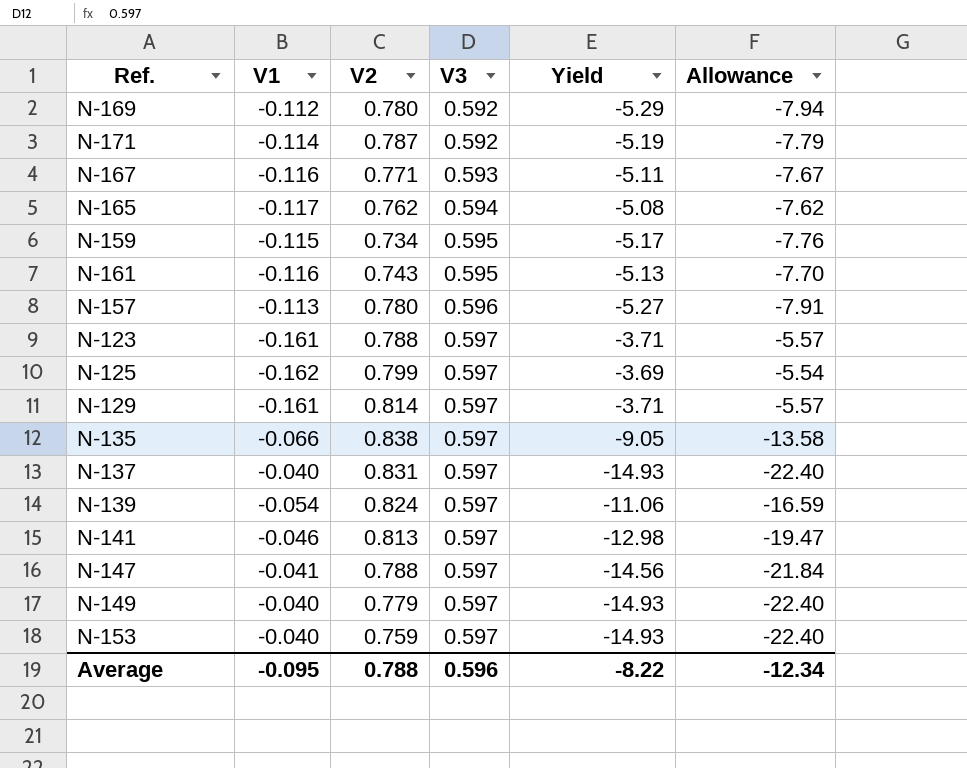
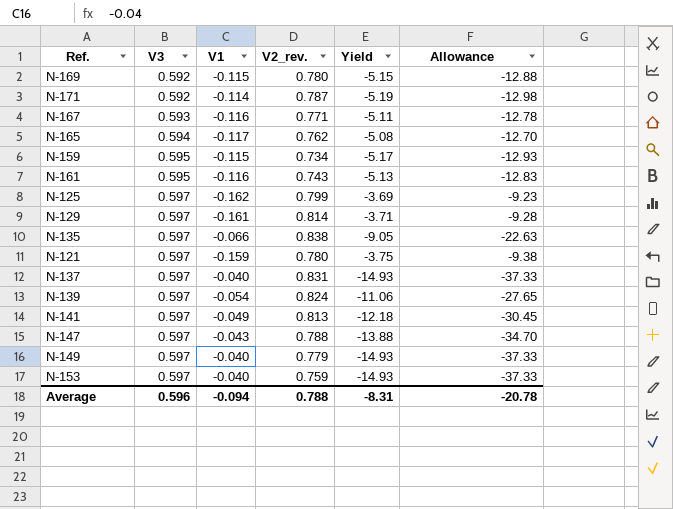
column V3 | position: 4 -> 2
column name: V2 -> V2_rev.
column Allowance | formula: [Yield] * 1.5 -> [Yield] * 2.5
row N-157: -0.113 | 0.780 | 0.596 | -5.27 | -7.91 -> none
row N-123: -0.161 | 0.788 | 0.597 | -3.71 | -5.57 -> none
N-169 | V1: -0.112 -> -0.115
N-169 | Yield: -5.29 -> -5.15
row N-121: none -> 0.597 | -0.159 | 0.780 | -3.75 | -9.38
N-141 | V1: -0.046 -> -0.049
N-141 | Yield: -12.98 -> -12.18
N-147 | V1: -0.041 -> -0.043
N-147 | Yield: -14.56 -> -13.88
Average | V1: -0.095 -> -0.094
Average | Yield: -8.22 -> -8.31
Average | Allowance: -12.34 -> -20.78

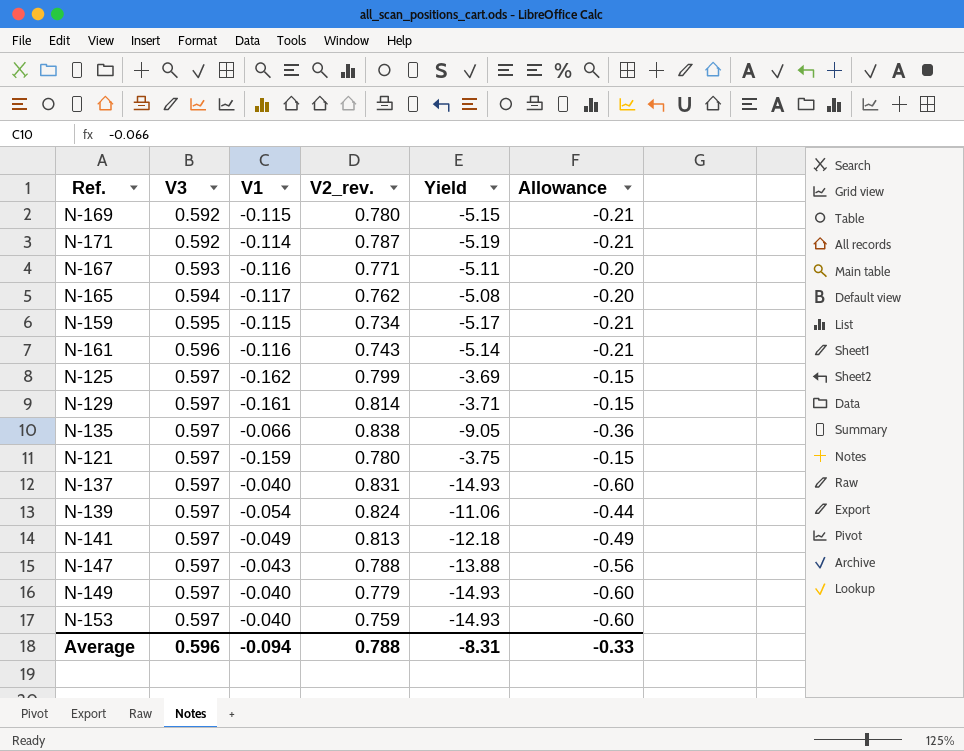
column Allowance | formula: [Yield] * 2.5 -> [Yield] * 0.04
N-161 | V3: 0.595 -> 0.596
N-161 | Yield: -5.13 -> -5.14
Average | Allowance: -20.78 -> -0.33

